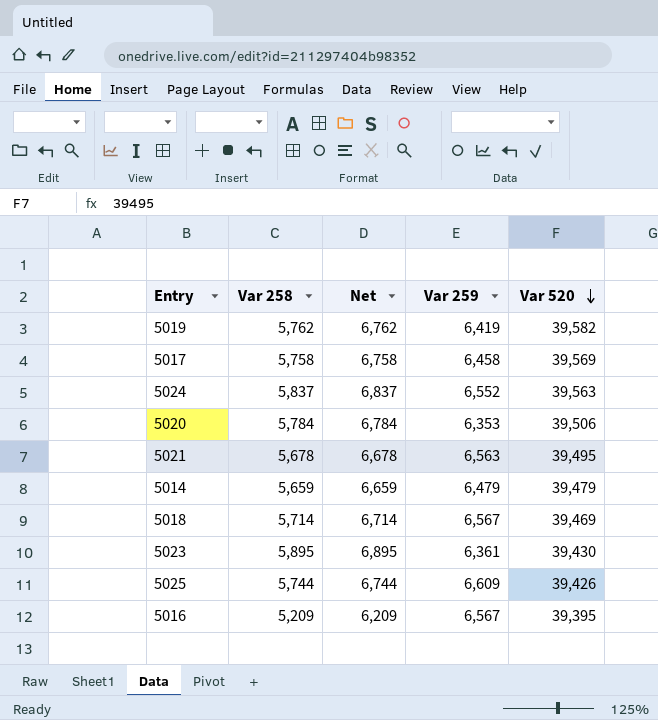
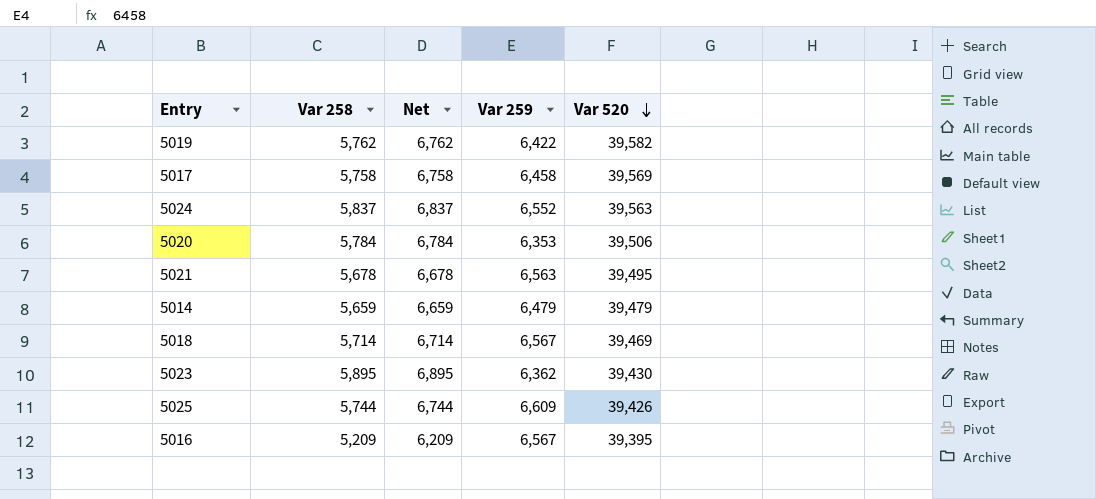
5019 | Var 259: 6,419 -> 6,422
5023 | Var 259: 6,361 -> 6,362

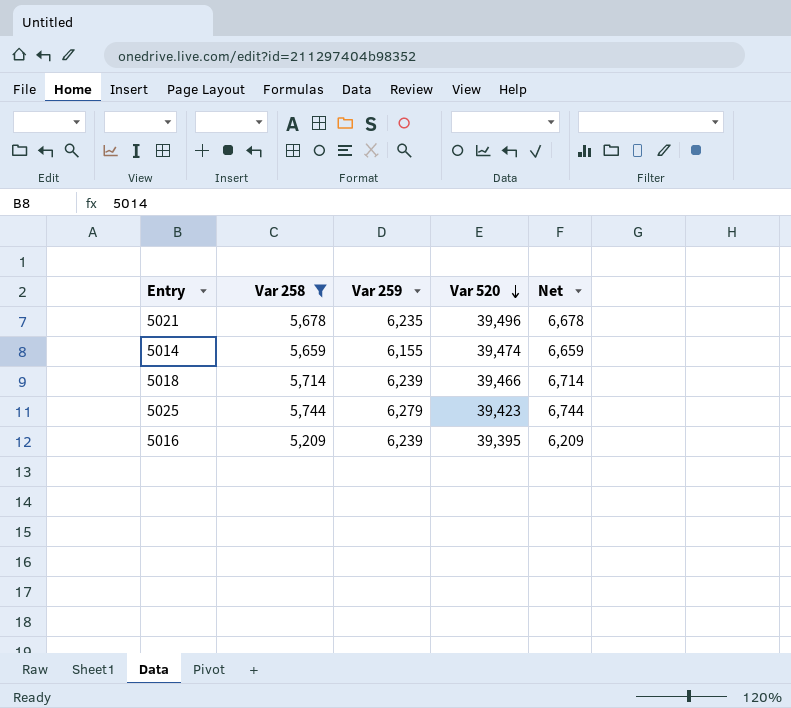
filter: none -> Var 258 <= 5,744
column Net | position: 3 -> 5
5021 | Var 259: 6,563 -> 6,235
5021 | Var 520: 39,495 -> 39,496
5014 | Var 259: 6,479 -> 6,155
5014 | Var 520: 39,479 -> 39,474
5018 | Var 259: 6,567 -> 6,239
5018 | Var 520: 39,469 -> 39,466
5025 | Var 259: 6,609 -> 6,279
5025 | Var 520: 39,426 -> 39,423
5016 | Var 259: 6,567 -> 6,239

